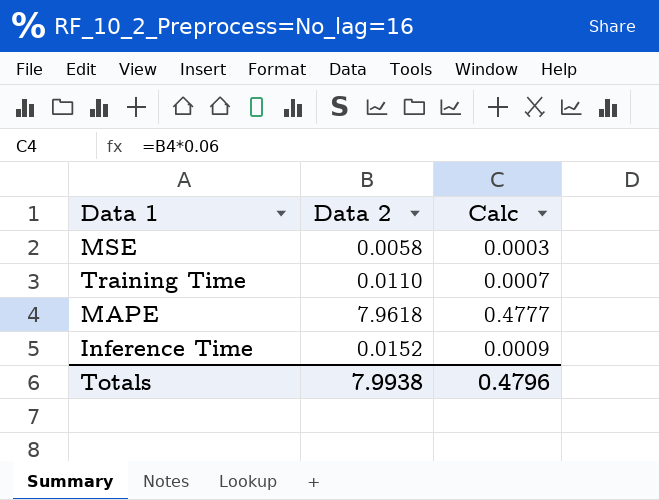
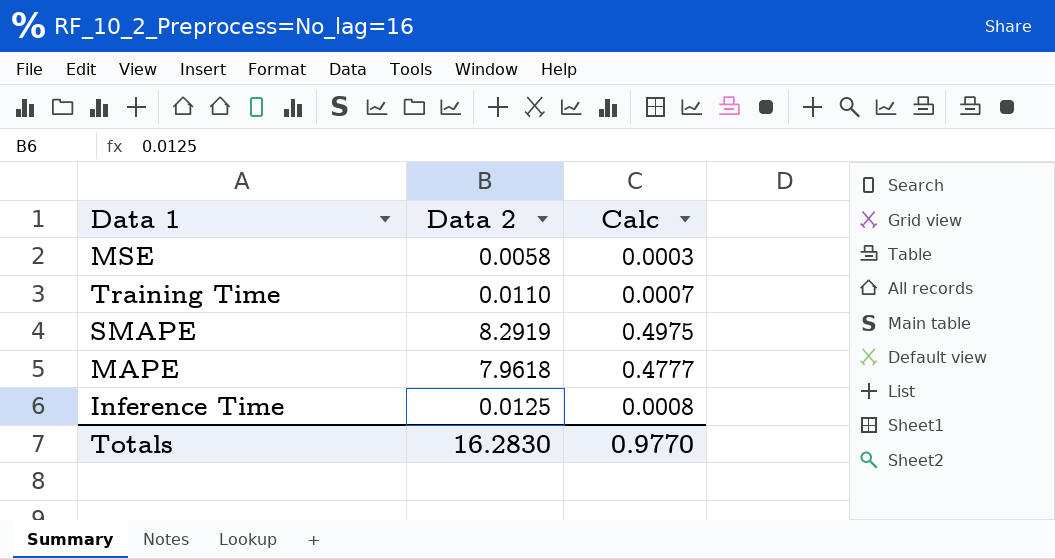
row SMAPE: none -> 8.2919 | 0.4975
Inference Time | Data 2: 0.0152 -> 0.0125
Inference Time | Calc: 0.0009 -> 0.0008
Totals | Data 2: 7.9938 -> 16.2830
Totals | Calc: 0.4796 -> 0.9770

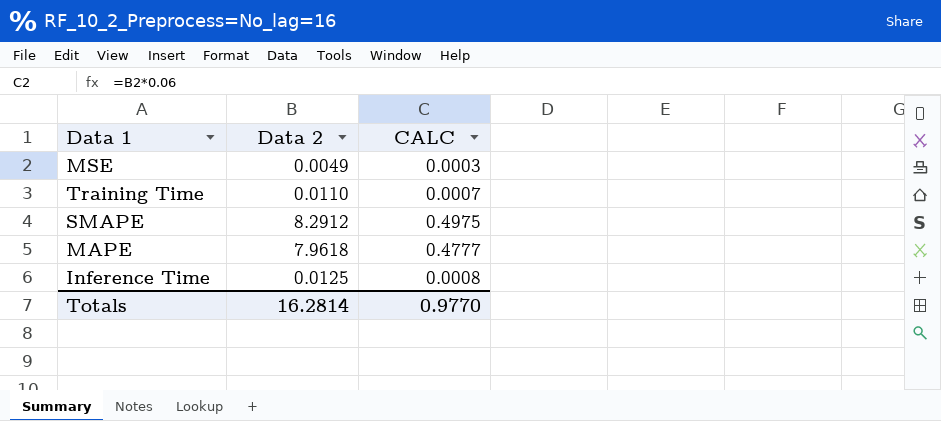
column name: Calc -> CALC
MSE | Data 2: 0.0058 -> 0.0049
SMAPE | Data 2: 8.2919 -> 8.2912
Totals | Data 2: 16.2830 -> 16.2814

